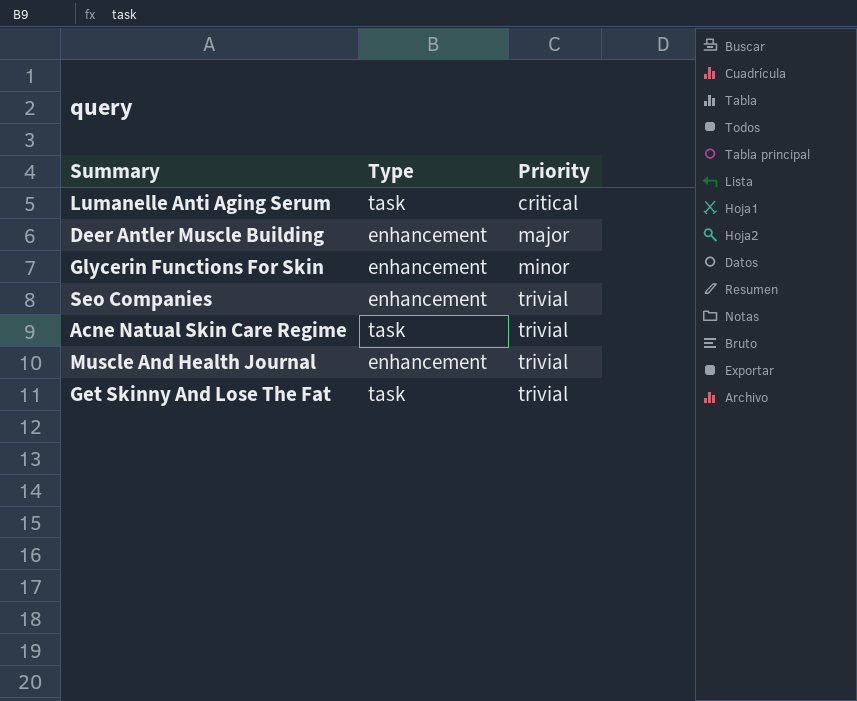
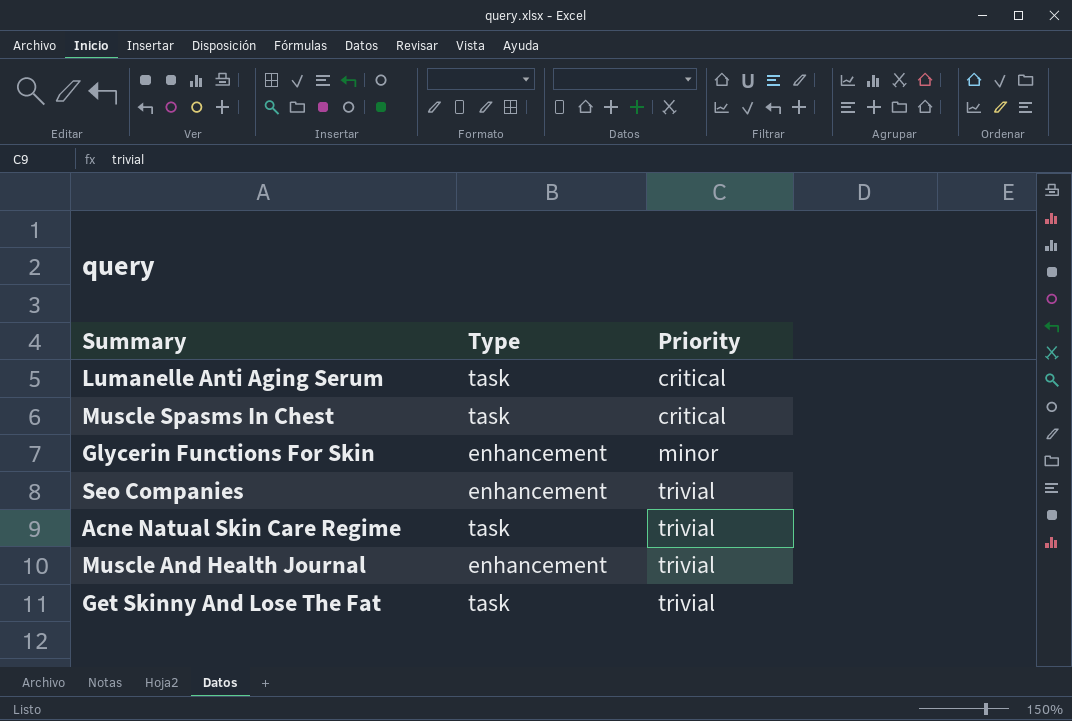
row Deer Antler Muscle Building: enhancement | major -> none
row Muscle Spasms In Chest: none -> task | critical

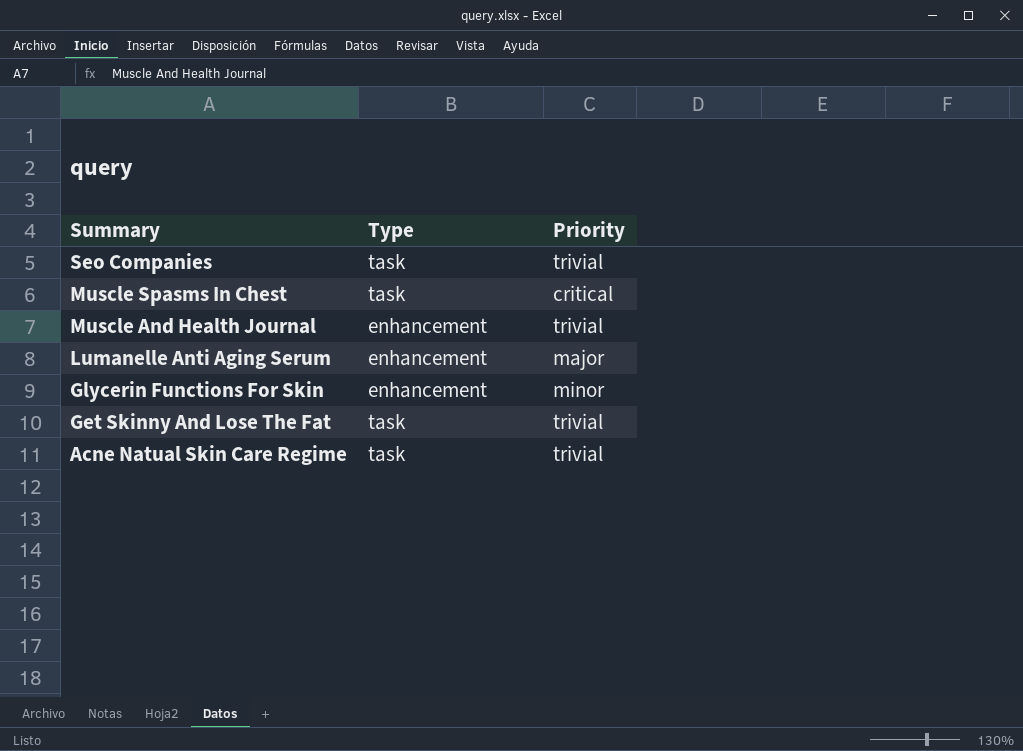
row order: Priority ascending -> Summary descending
Seo Companies | Type: enhancement -> task
Lumanelle Anti Aging Serum | Type: task -> enhancement
Lumanelle Anti Aging Serum | Priority: critical -> major

